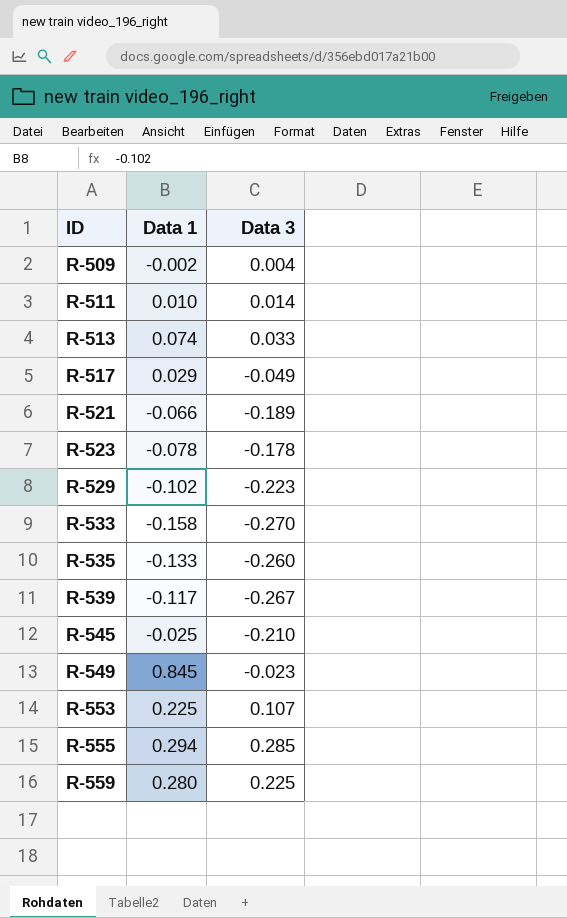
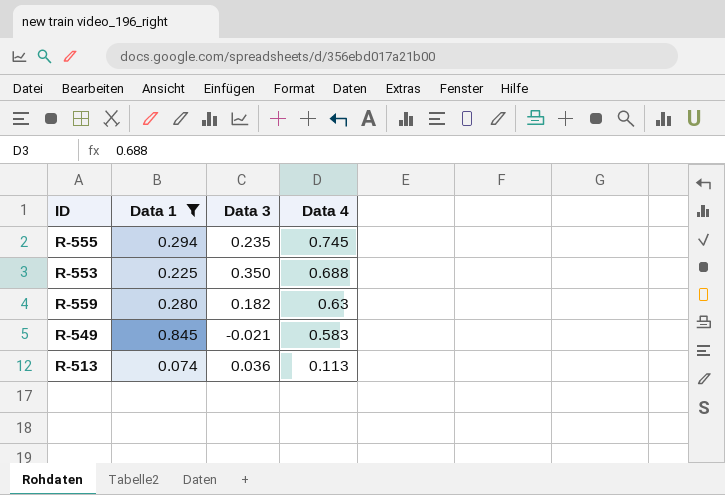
filter: none -> Data 1 >= 0.074
row order: ID ascending -> Data 4 descending
column Data 4 | position: none -> 4
R-555 | Data 3: 0.285 -> 0.235
R-553 | Data 3: 0.107 -> 0.350
R-559 | Data 3: 0.225 -> 0.182
R-549 | Data 3: -0.023 -> -0.021
R-513 | Data 3: 0.033 -> 0.036

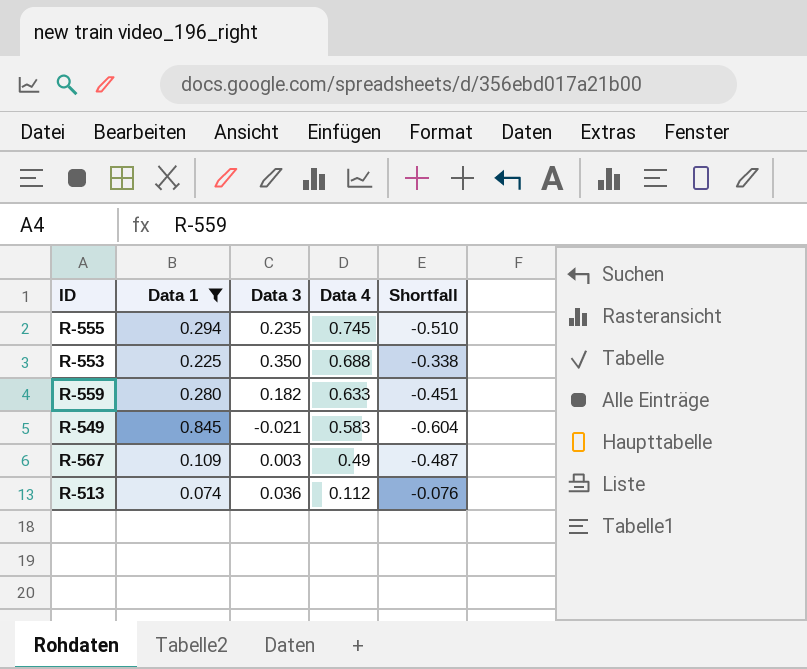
column Shortfall | formula: none -> [Data 3] - [Data 4]
R-559 | Data 4: 0.63 -> 0.633
row R-567: none -> 0.109 | 0.003 | 0.49 | -0.487
R-513 | Data 4: 0.113 -> 0.112

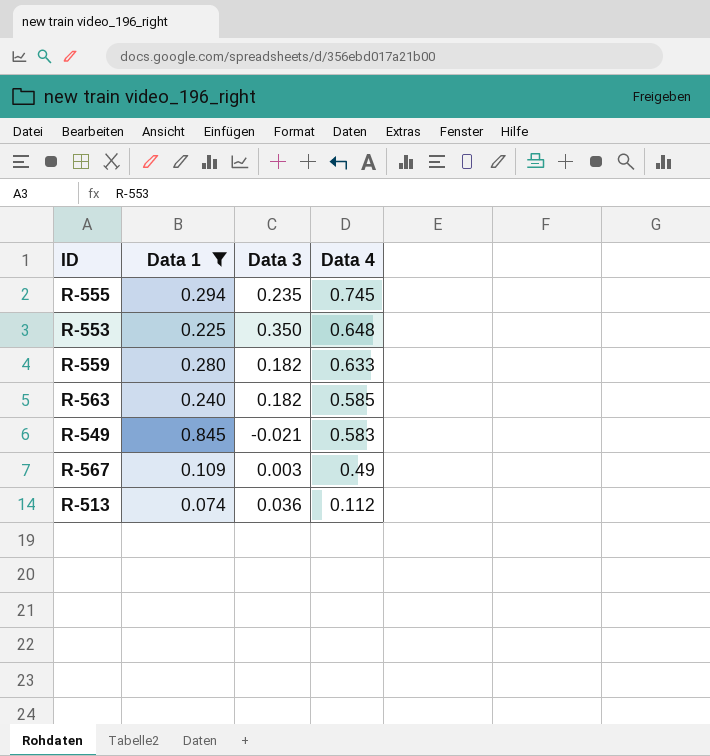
column Shortfall | formula: [Data 3] - [Data 4] -> none
R-553 | Data 4: 0.688 -> 0.648
row R-563: none -> 0.240 | 0.182 | 0.585

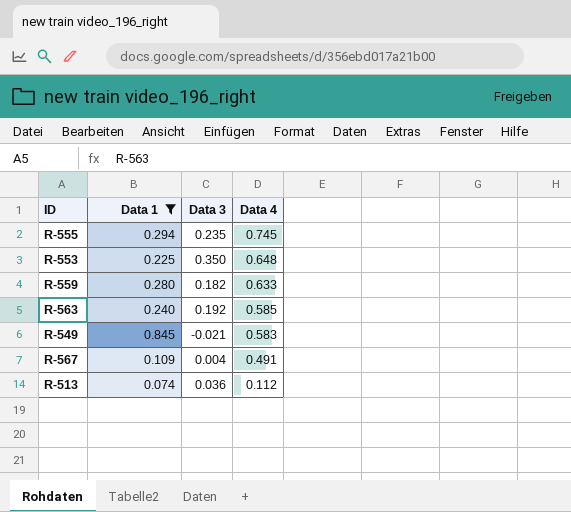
R-563 | Data 3: 0.182 -> 0.192
R-567 | Data 3: 0.003 -> 0.004
R-567 | Data 4: 0.49 -> 0.491

